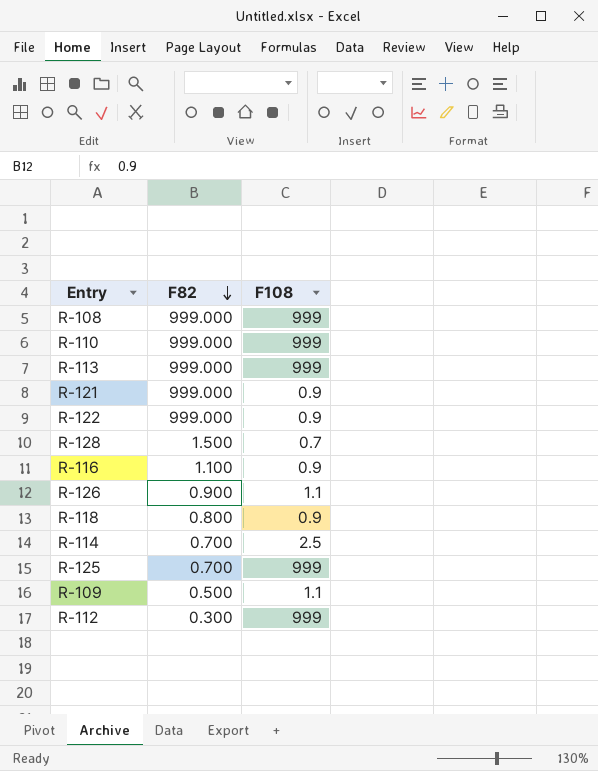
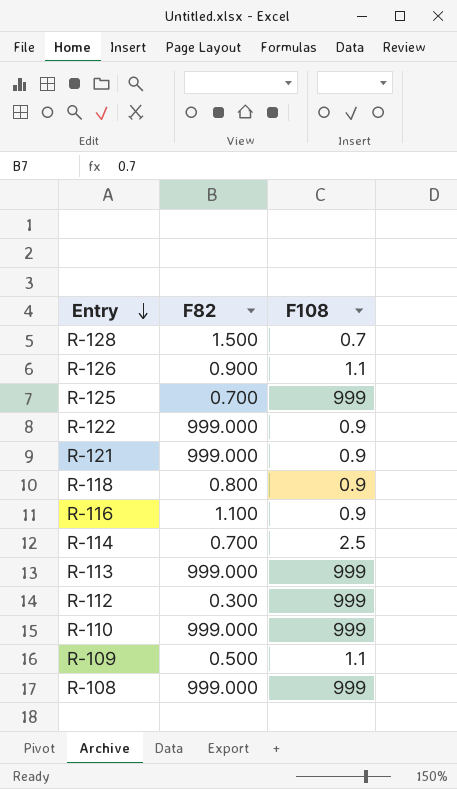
row order: F82 descending -> Entry descending

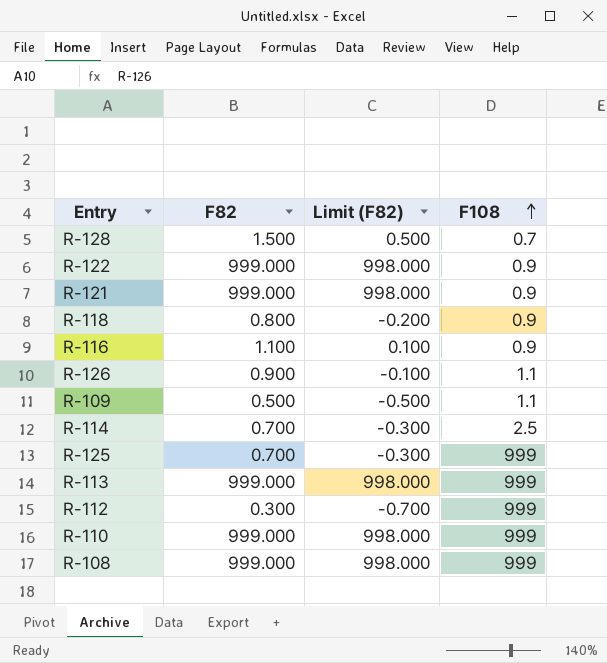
row order: Entry descending -> F108 ascending
column Limit (F82) | formula: none -> [F82] - 1

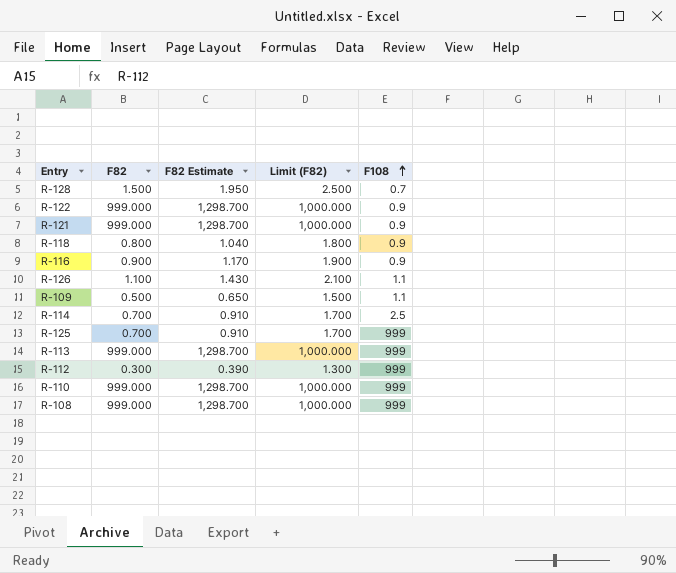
column F82 Estimate | formula: none -> [F82] * 1.3
column Limit (F82) | formula: [F82] - 1 -> [F82] + 1
R-116 | F82: 1.100 -> 0.900
R-126 | F82: 0.900 -> 1.100

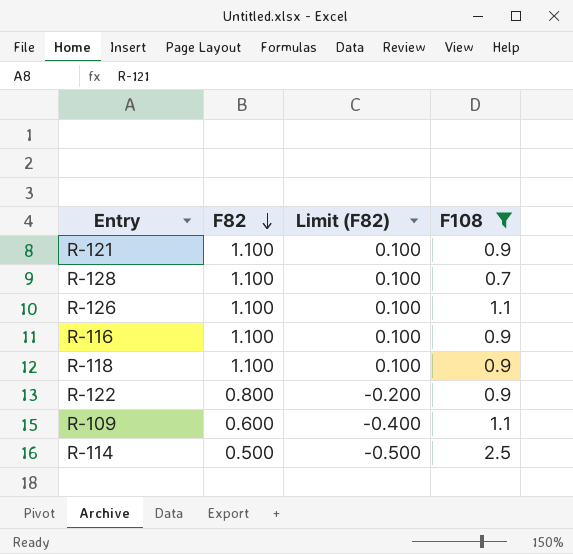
filter: none -> F108 != 999
row order: F108 ascending -> F82 descending
column F82 Estimate | formula: [F82] * 1.3 -> none
column Limit (F82) | formula: [F82] + 1 -> [F82] - 1
R-121 | F82: 999.000 -> 1.100
R-128 | F82: 1.500 -> 1.100
R-116 | F82: 0.900 -> 1.100
R-118 | F82: 0.800 -> 1.100
R-122 | F82: 999.000 -> 0.800
R-109 | F82: 0.500 -> 0.600
R-114 | F82: 0.700 -> 0.500

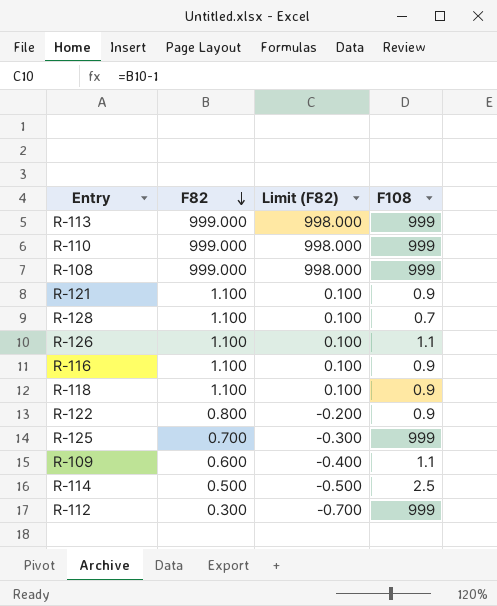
filter: F108 != 999 -> none

